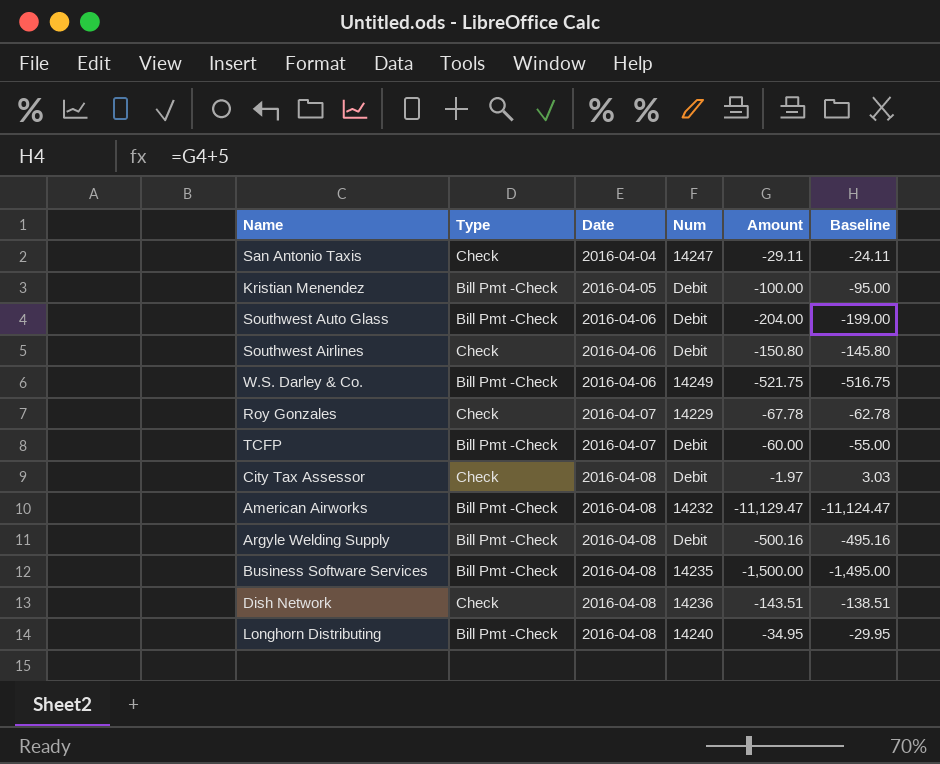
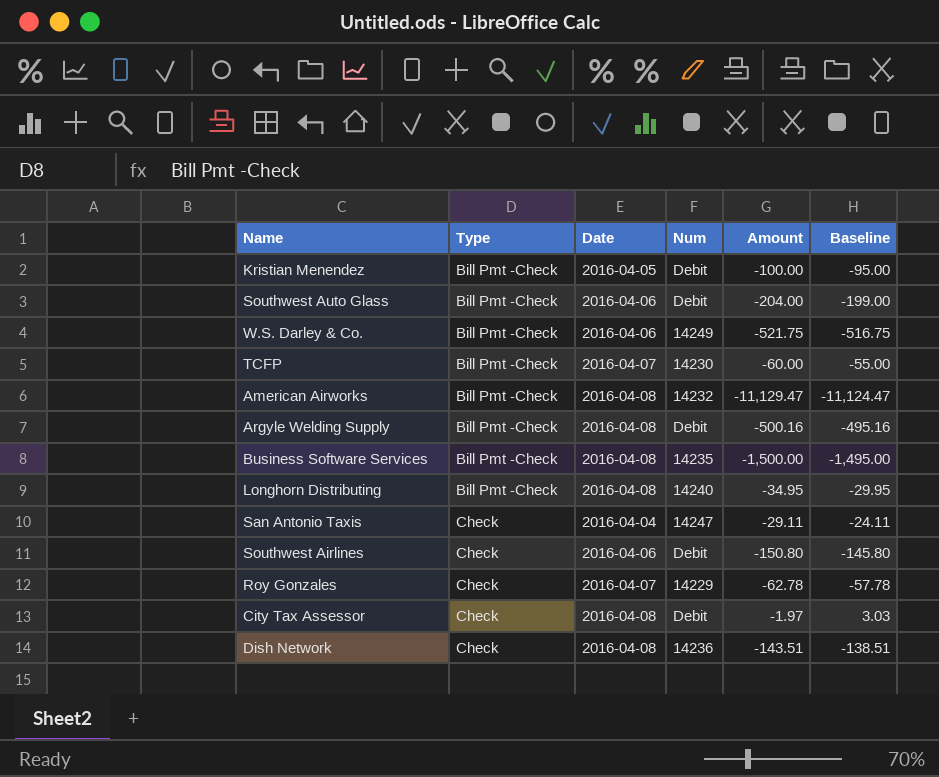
row order: Date ascending -> Type ascending
TCFP | Num: Debit -> 14230
Roy Gonzales | Amount: -67.78 -> -62.78
Roy Gonzales | Baseline: -62.78 -> -57.78

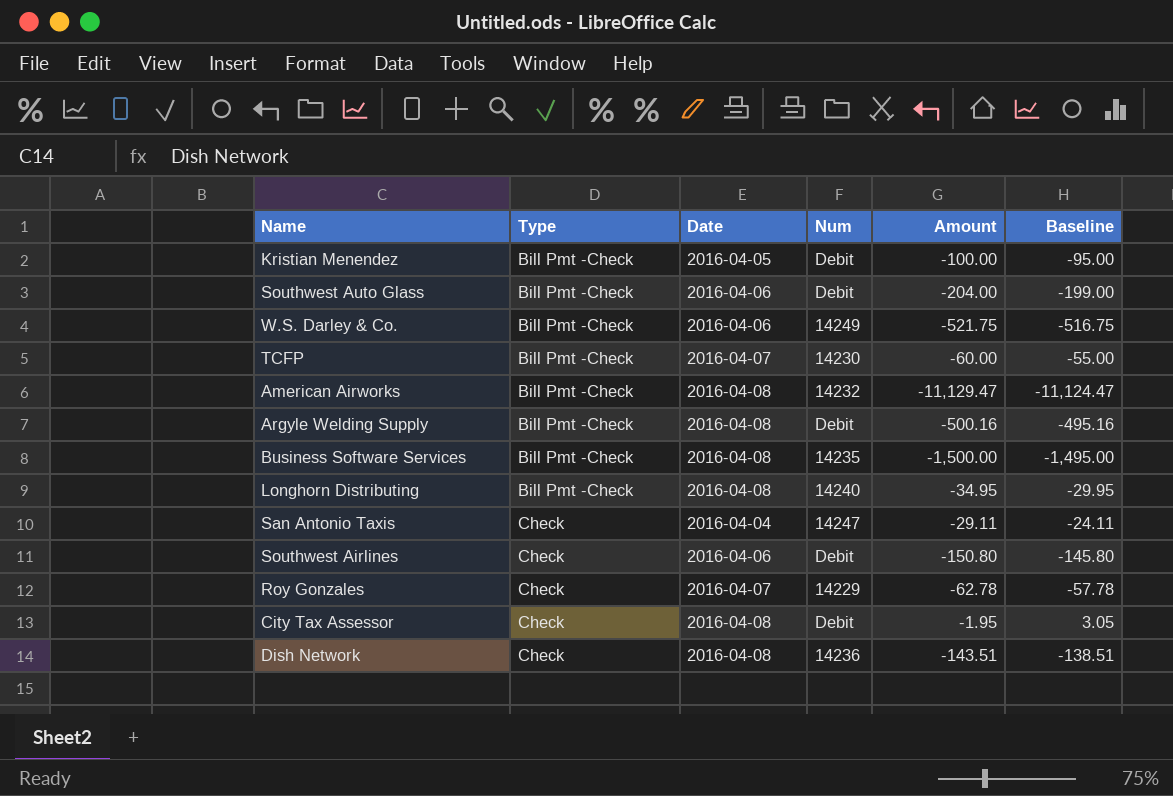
City Tax Assessor | Amount: -1.97 -> -1.95
City Tax Assessor | Baseline: 3.03 -> 3.05

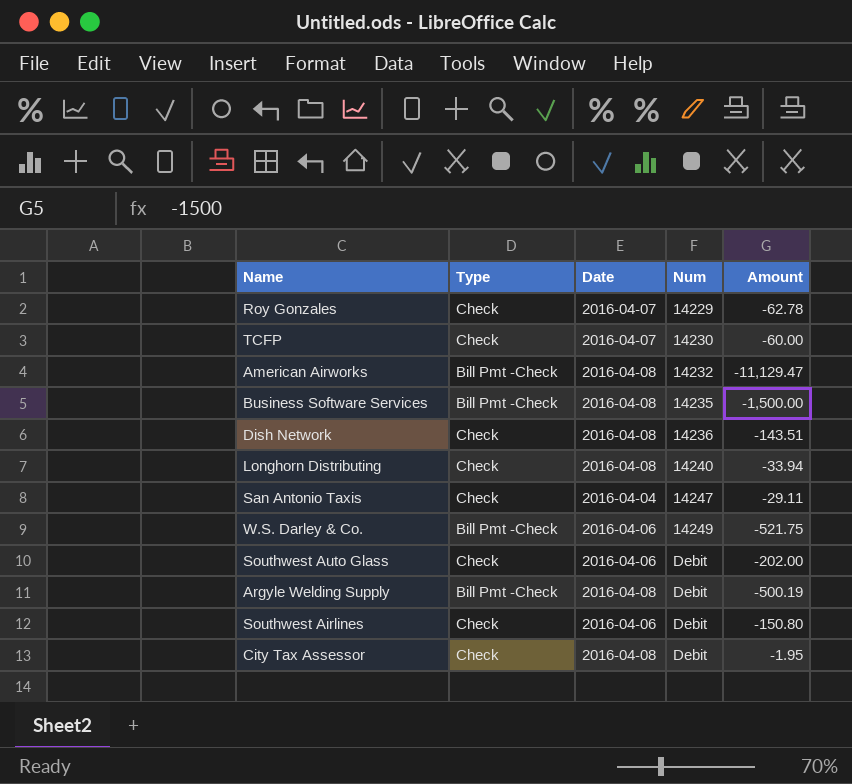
row order: Type ascending -> Num ascending
column Baseline | formula: [Amount] + 5 -> none
row Kristian Menendez: Bill Pmt -Check | 2016-04-05 | Debit | -100.00 | -95.00 -> none
TCFP | Type: Bill Pmt -Check -> Check
Longhorn Distributing | Type: Bill Pmt -Check -> Check
Longhorn Distributing | Amount: -34.95 -> -33.94
Southwest Auto Glass | Type: Bill Pmt -Check -> Check
Southwest Auto Glass | Amount: -204.00 -> -202.00
Argyle Welding Supply | Amount: -500.16 -> -500.19

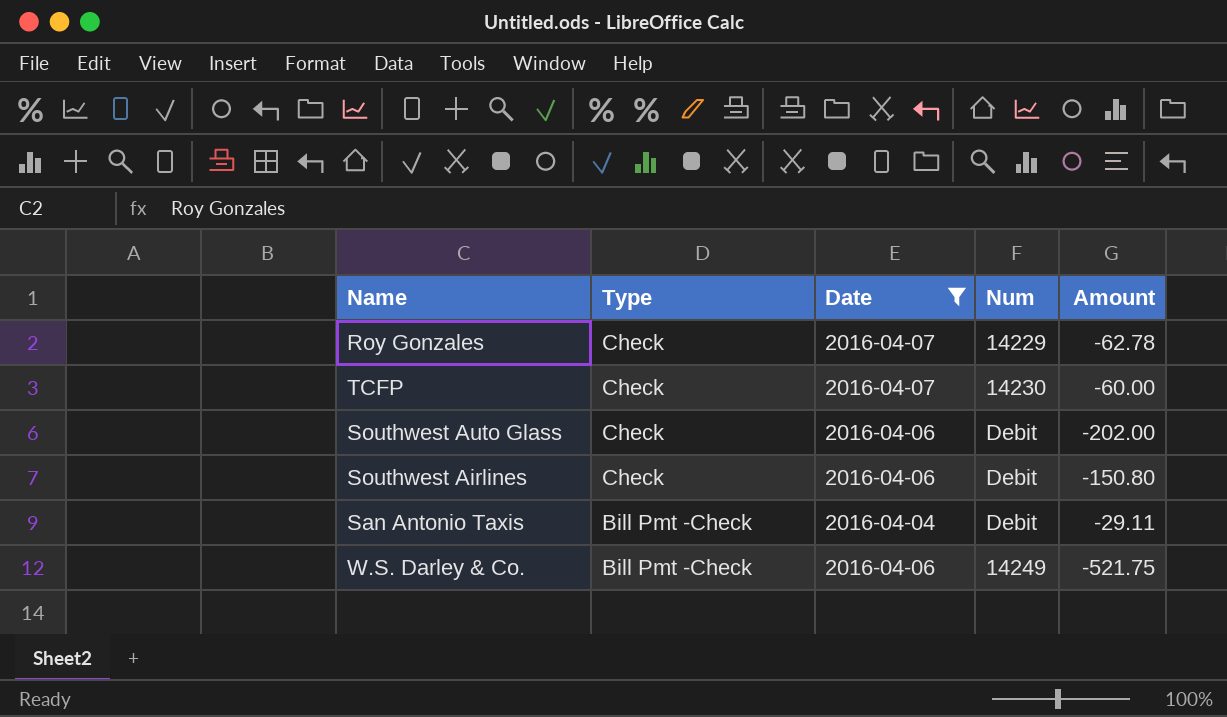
filter: none -> Date != 2016-04-08
row order: Num ascending -> Type descending
San Antonio Taxis | Type: Check -> Bill Pmt -Check
San Antonio Taxis | Num: 14247 -> Debit

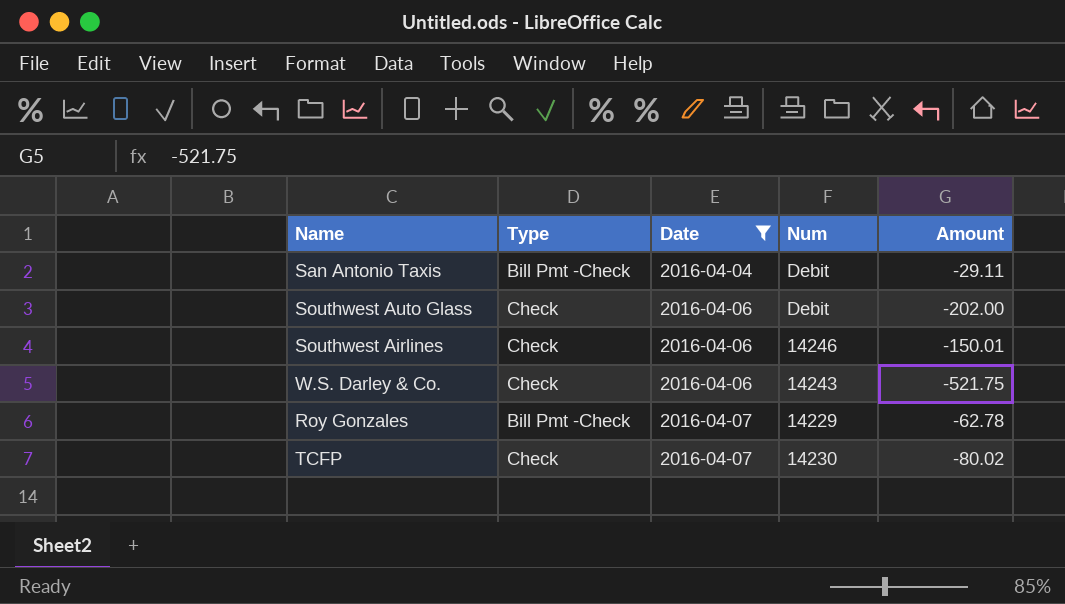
row order: Type descending -> Date ascending
Southwest Airlines | Num: Debit -> 14246
Southwest Airlines | Amount: -150.80 -> -150.01
W.S. Darley & Co. | Type: Bill Pmt -Check -> Check
W.S. Darley & Co. | Num: 14249 -> 14243
Roy Gonzales | Type: Check -> Bill Pmt -Check
TCFP | Amount: -60.00 -> -80.02

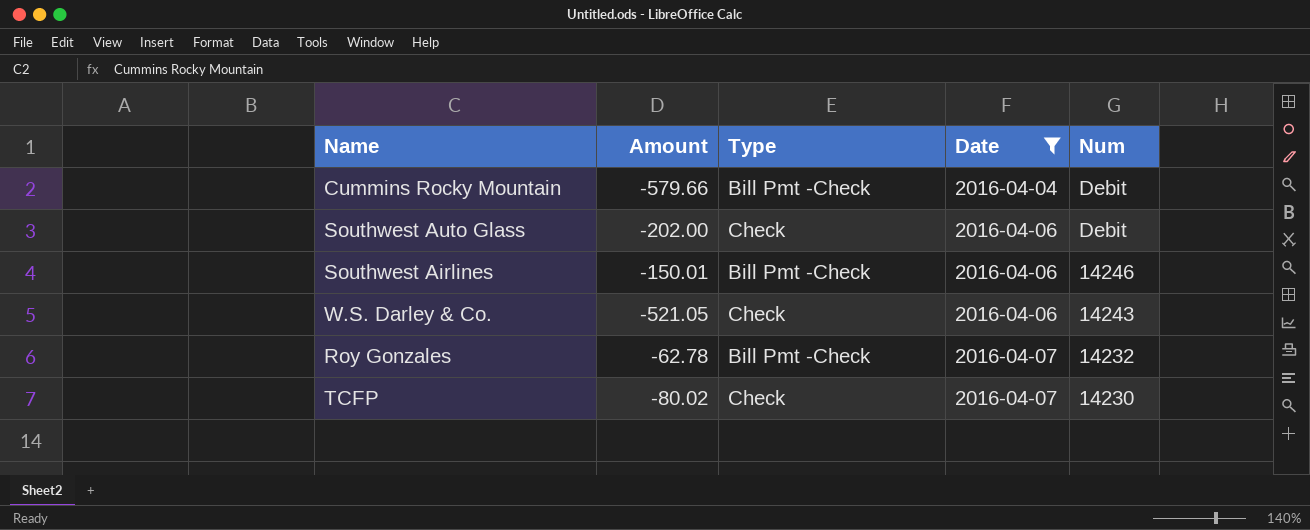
column Amount | position: 5 -> 2
row San Antonio Taxis: Bill Pmt -Check | 2016-04-04 | Debit | -29.11 -> none
row Cummins Rocky Mountain: none -> -579.66 | Bill Pmt -Check | 2016-04-04 | Debit
Southwest Airlines | Type: Check -> Bill Pmt -Check
W.S. Darley & Co. | Amount: -521.75 -> -521.05
Roy Gonzales | Num: 14229 -> 14232

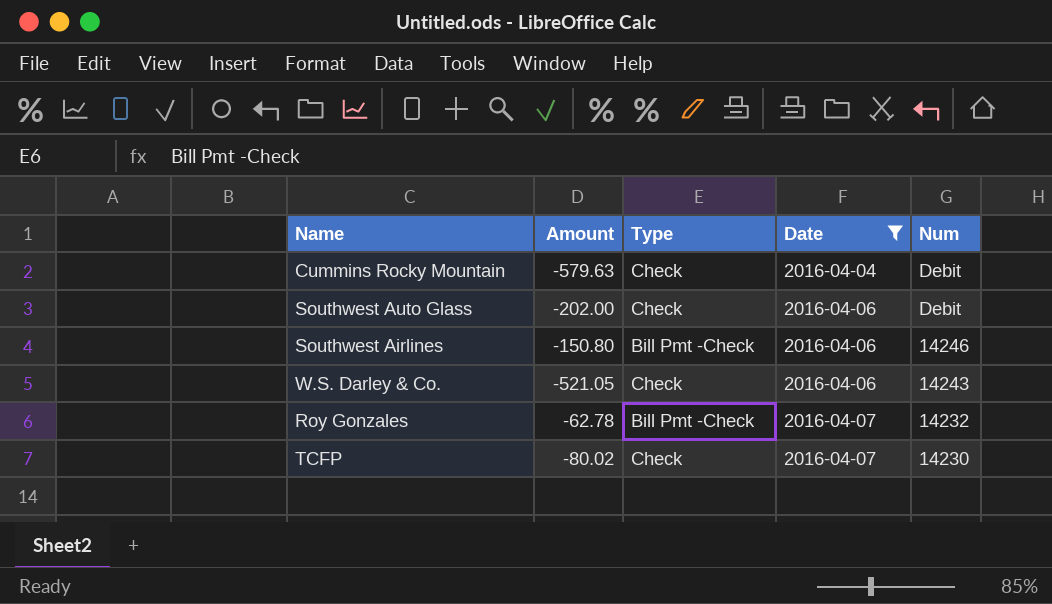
Cummins Rocky Mountain | Amount: -579.66 -> -579.63
Cummins Rocky Mountain | Type: Bill Pmt -Check -> Check
Southwest Airlines | Amount: -150.01 -> -150.80

